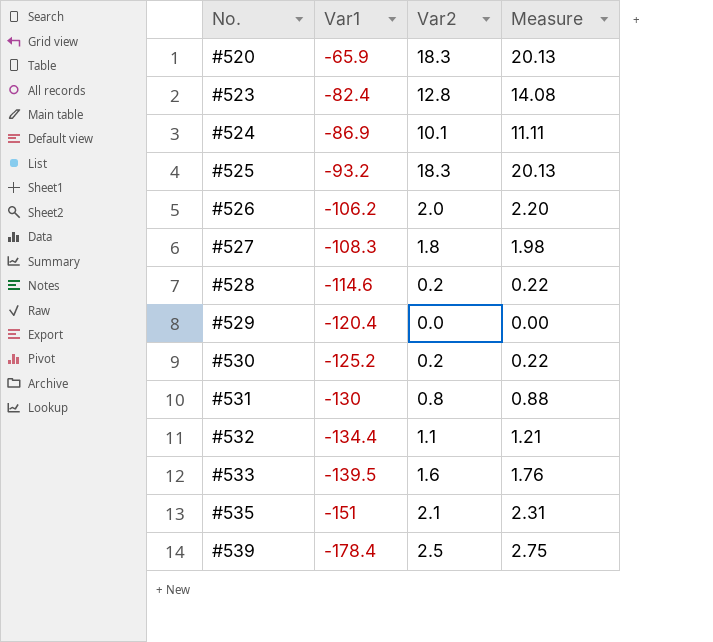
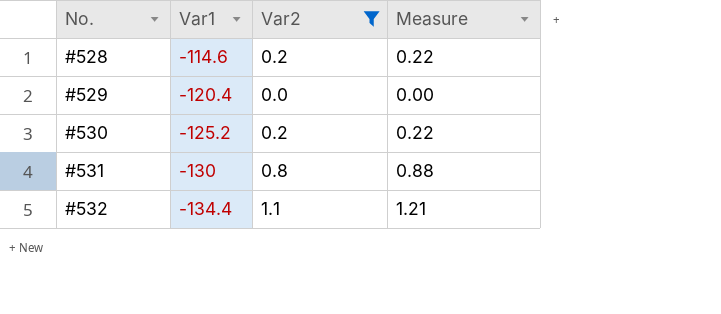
filter: none -> Var2 <= 1.1

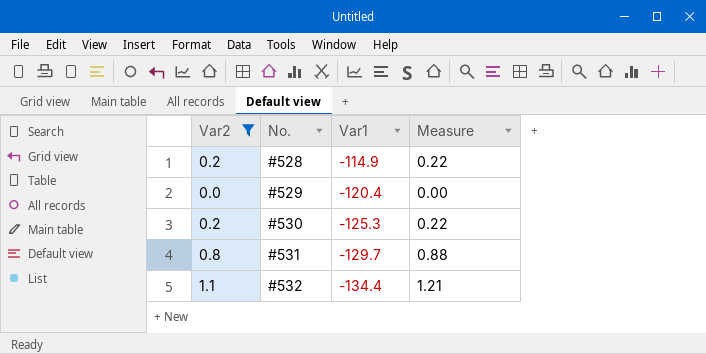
column Var2 | position: 3 -> 1
#528 | Var1: -114.6 -> -114.9
#530 | Var1: -125.2 -> -125.3
#531 | Var1: -130 -> -129.7

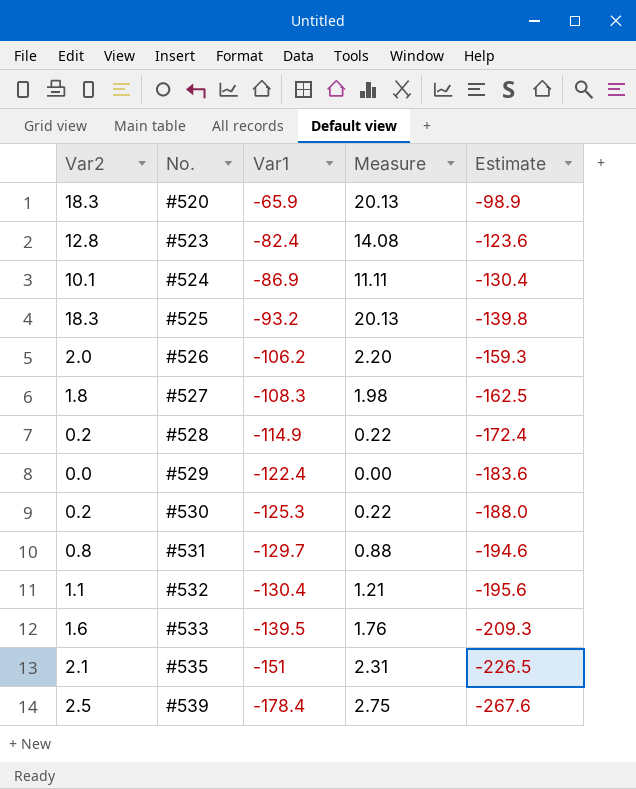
filter: Var2 <= 1.1 -> none
column Estimate | formula: none -> [Var1] * 1.5
#529 | Var1: -120.4 -> -122.4
#532 | Var1: -134.4 -> -130.4

